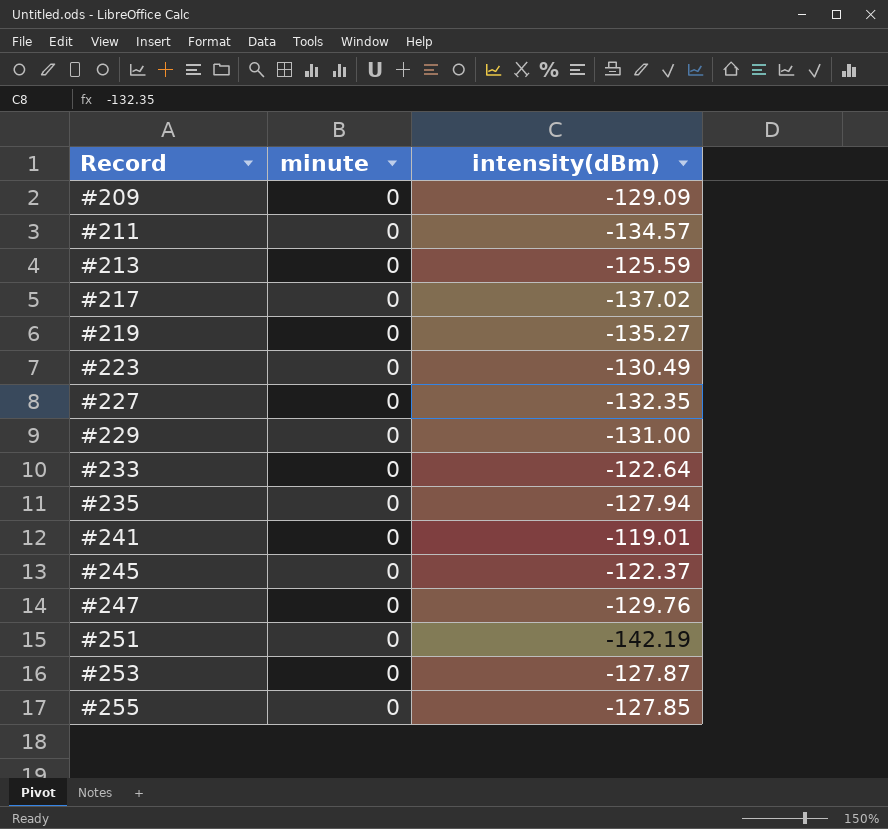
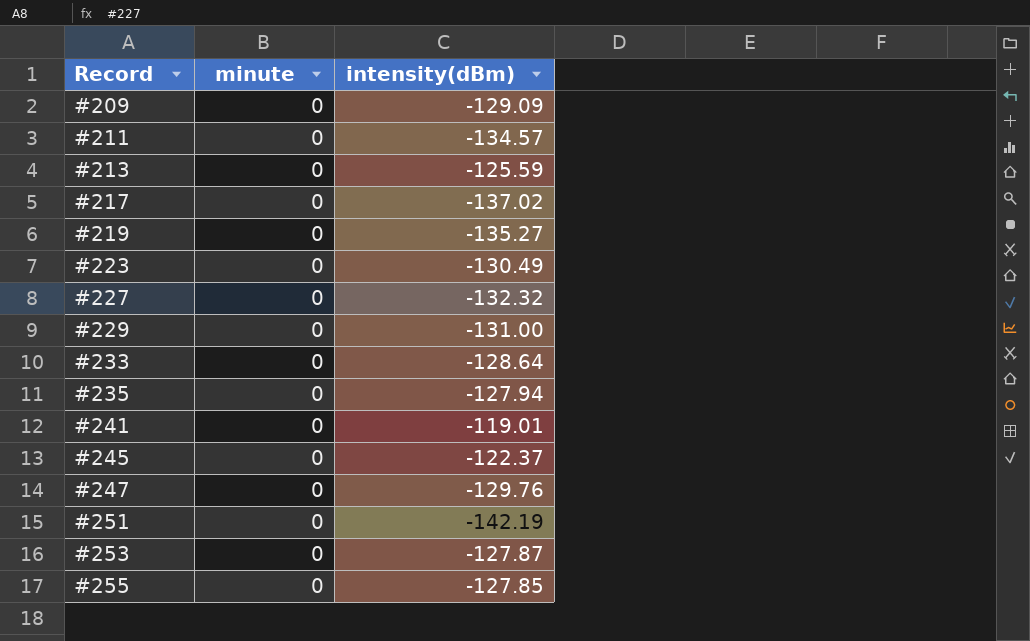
#227 | intensity(dBm): -132.35 -> -132.32
#233 | intensity(dBm): -122.64 -> -128.64

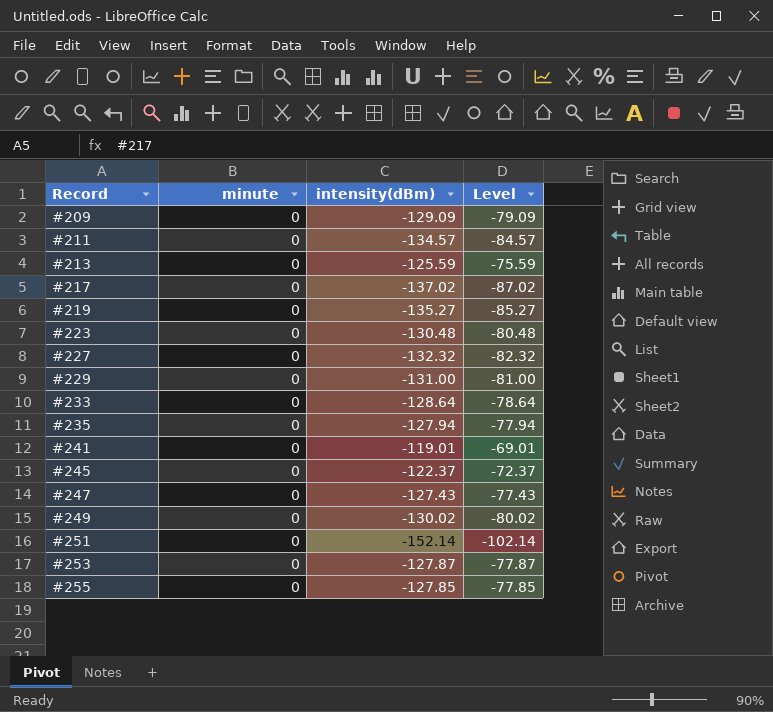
column Level | formula: none -> [intensity(dBm)] + 50
#223 | intensity(dBm): -130.49 -> -130.48
#247 | intensity(dBm): -129.76 -> -127.43
row #249: none -> 0 | -130.02 | -80.02
#251 | intensity(dBm): -142.19 -> -152.14

